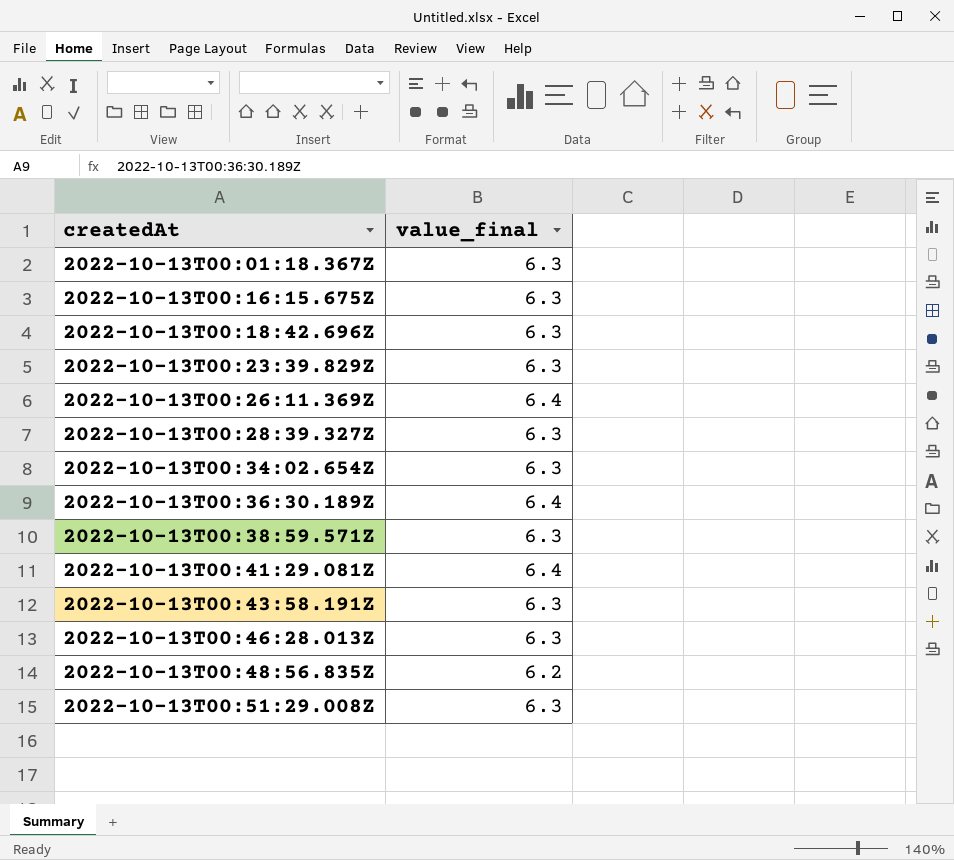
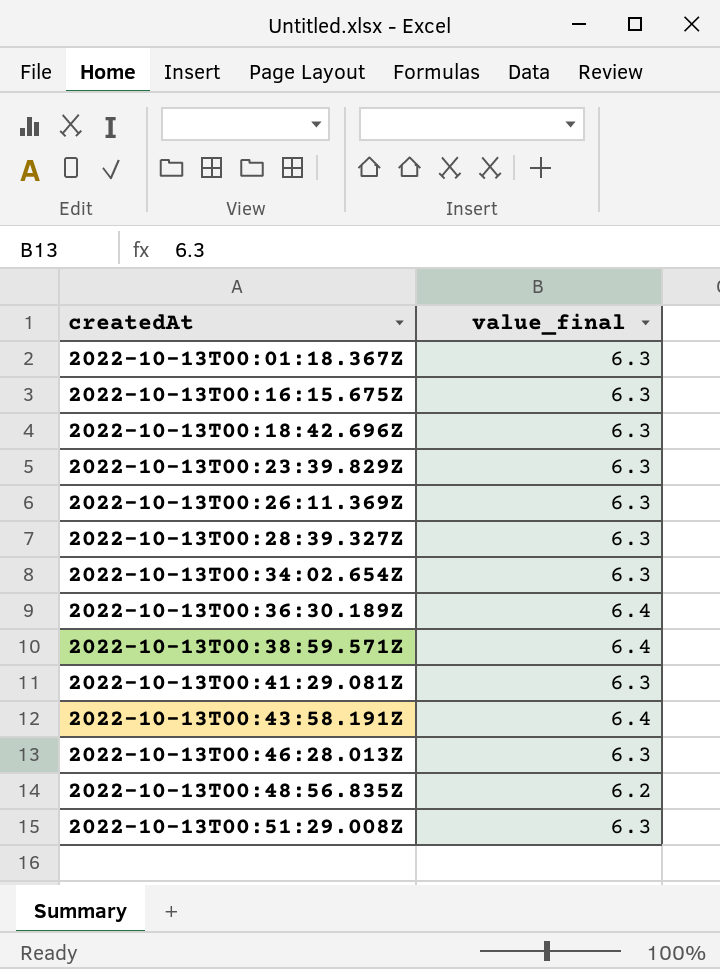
2022-10-13T00:26:11.369Z | value_final: 6.4 -> 6.3
2022-10-13T00:38:59.571Z | value_final: 6.3 -> 6.4
2022-10-13T00:41:29.081Z | value_final: 6.4 -> 6.3
2022-10-13T00:43:58.191Z | value_final: 6.3 -> 6.4

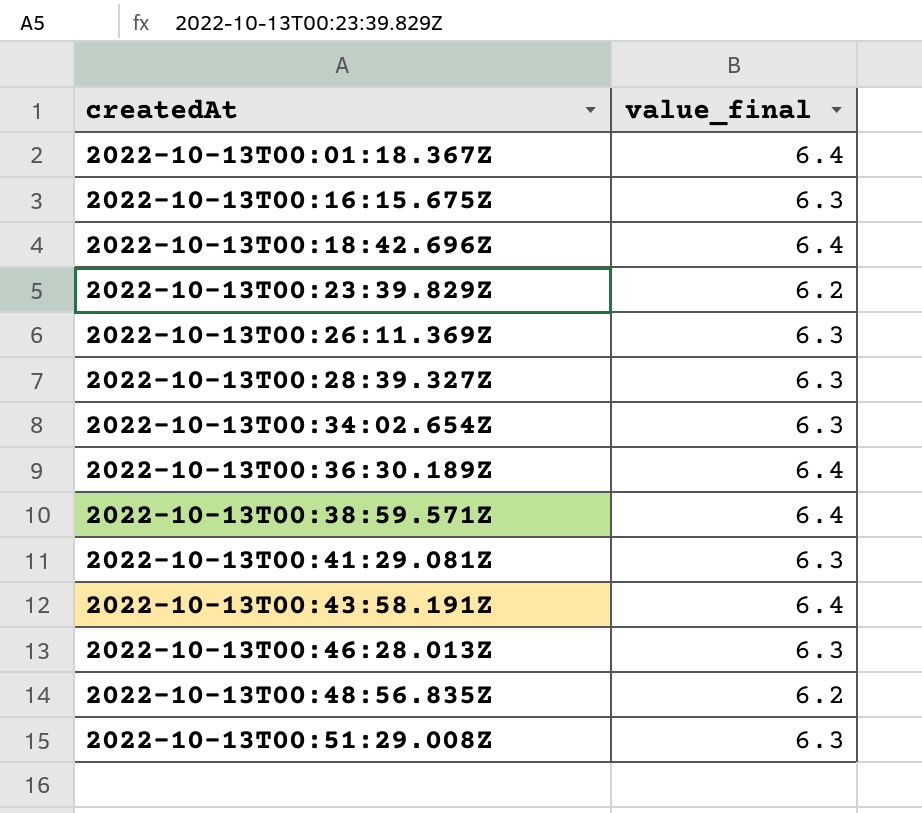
2022-10-13T00:01:18.367Z | value_final: 6.3 -> 6.4
2022-10-13T00:18:42.696Z | value_final: 6.3 -> 6.4
2022-10-13T00:23:39.829Z | value_final: 6.3 -> 6.2

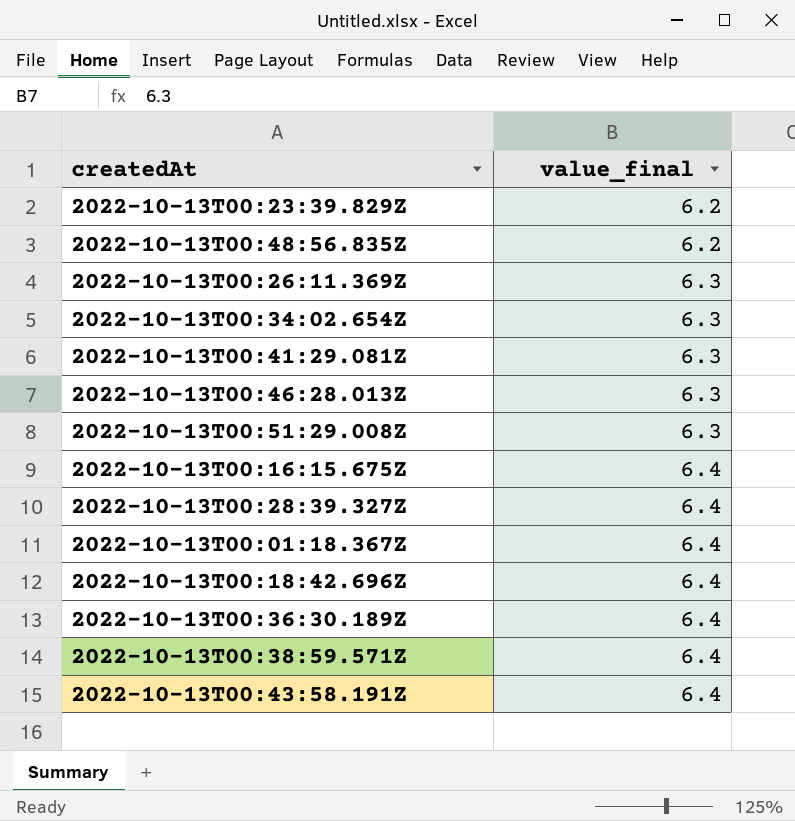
row order: createdAt ascending -> value_final ascending
2022-10-13T00:16:15.675Z | value_final: 6.3 -> 6.4
2022-10-13T00:28:39.327Z | value_final: 6.3 -> 6.4

